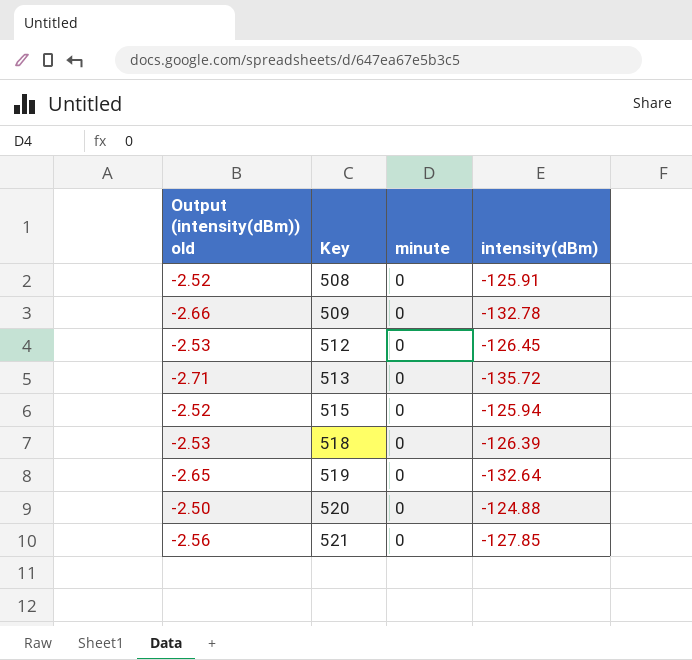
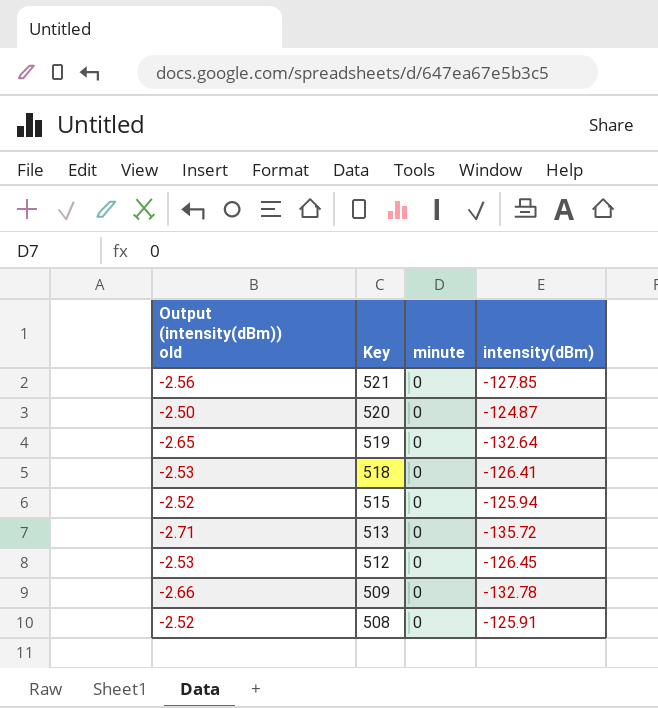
row order: Key ascending -> Key descending
520 | intensity(dBm): -124.88 -> -124.87
518 | intensity(dBm): -126.39 -> -126.41

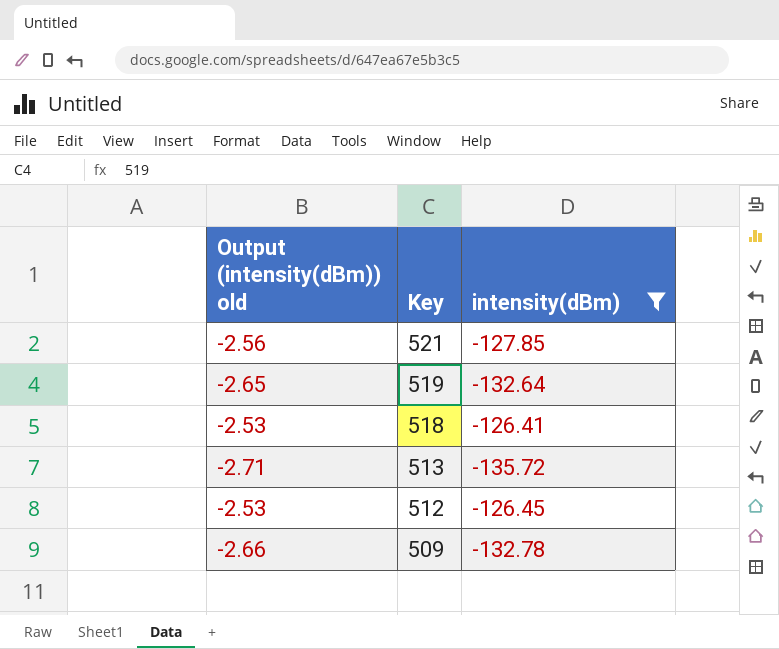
filter: none -> intensity(dBm) <= -126.41
column minute | position: 3 -> none

